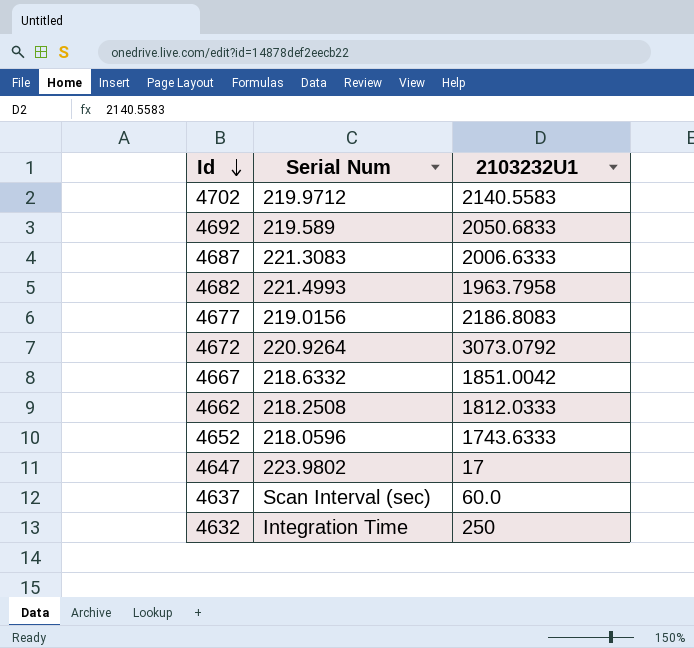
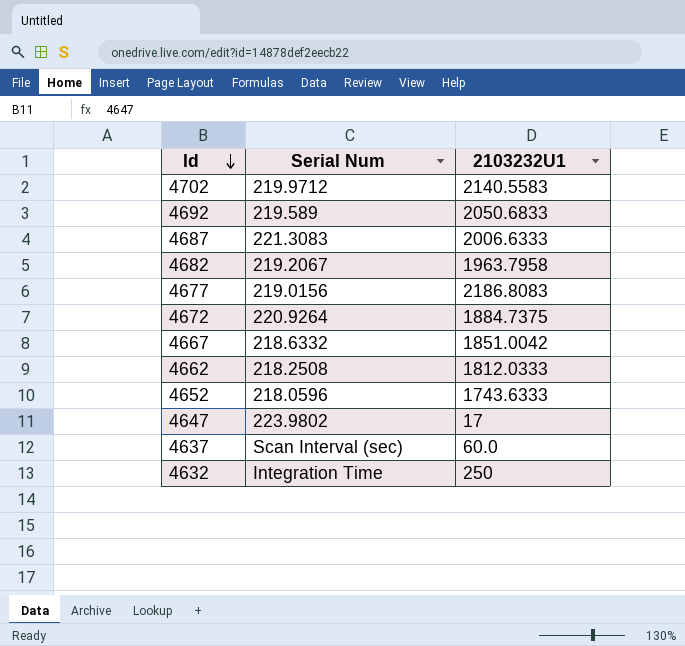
4682 | Serial Num: 221.4993 -> 219.2067
4672 | 2103232U1: 3073.0792 -> 1884.7375

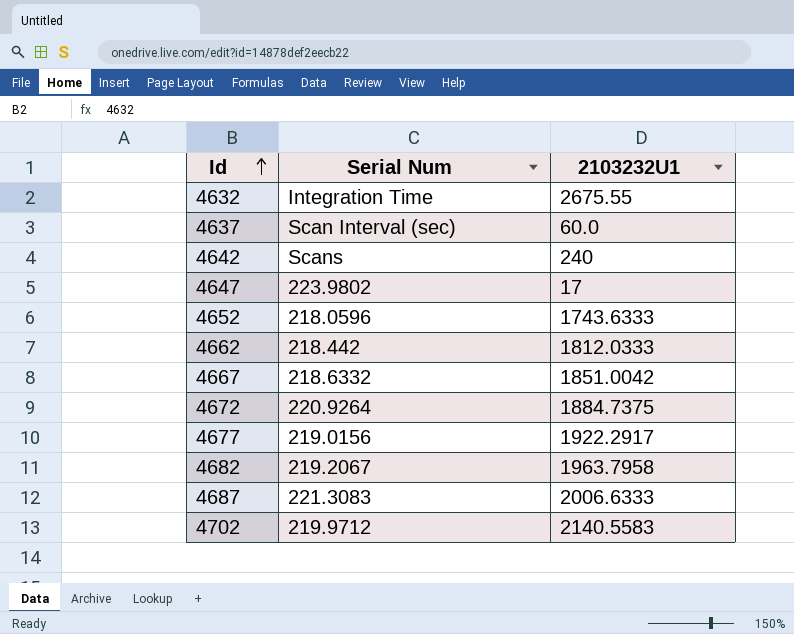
row order: Id descending -> Id ascending
row 4692: 219.589 | 2050.6833 -> none
4632 | 2103232U1: 250 -> 2675.55
row 4642: none -> Scans | 240
4662 | Serial Num: 218.2508 -> 218.442
4677 | 2103232U1: 2186.8083 -> 1922.2917

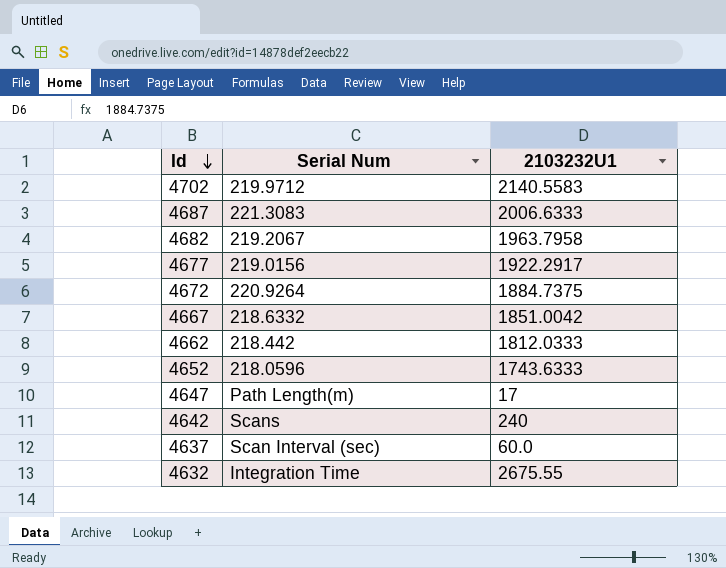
row order: Id ascending -> Id descending
4647 | Serial Num: 223.9802 -> Path Length(m)

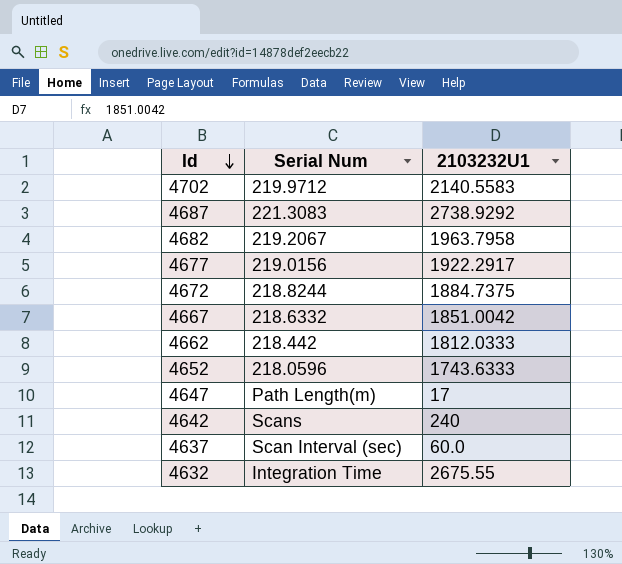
4687 | 2103232U1: 2006.6333 -> 2738.9292
4672 | Serial Num: 220.9264 -> 218.8244

